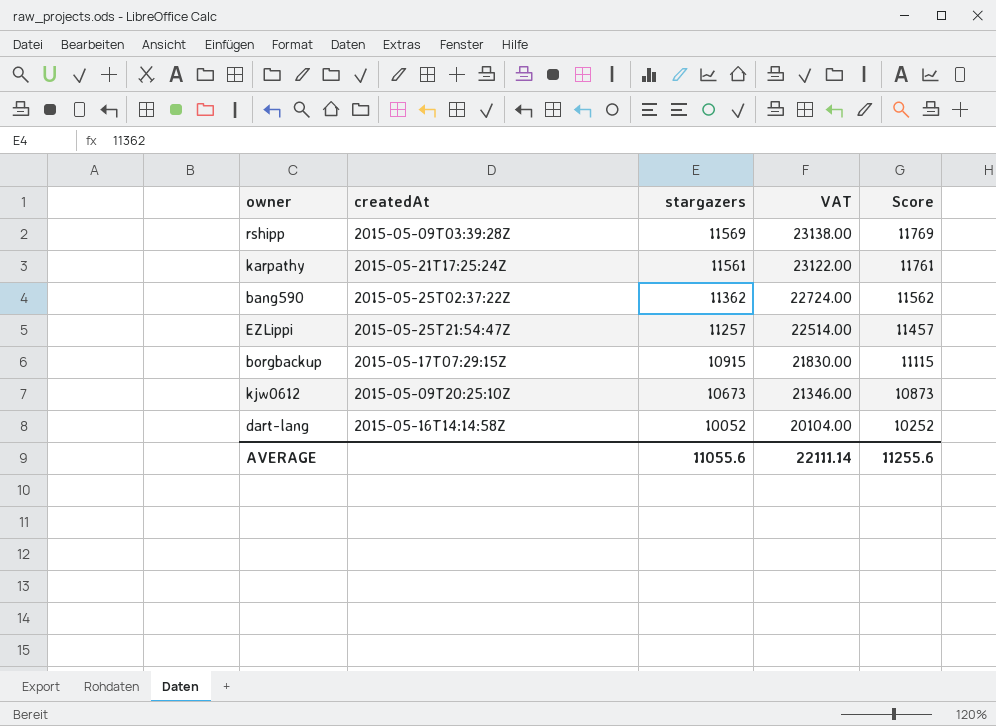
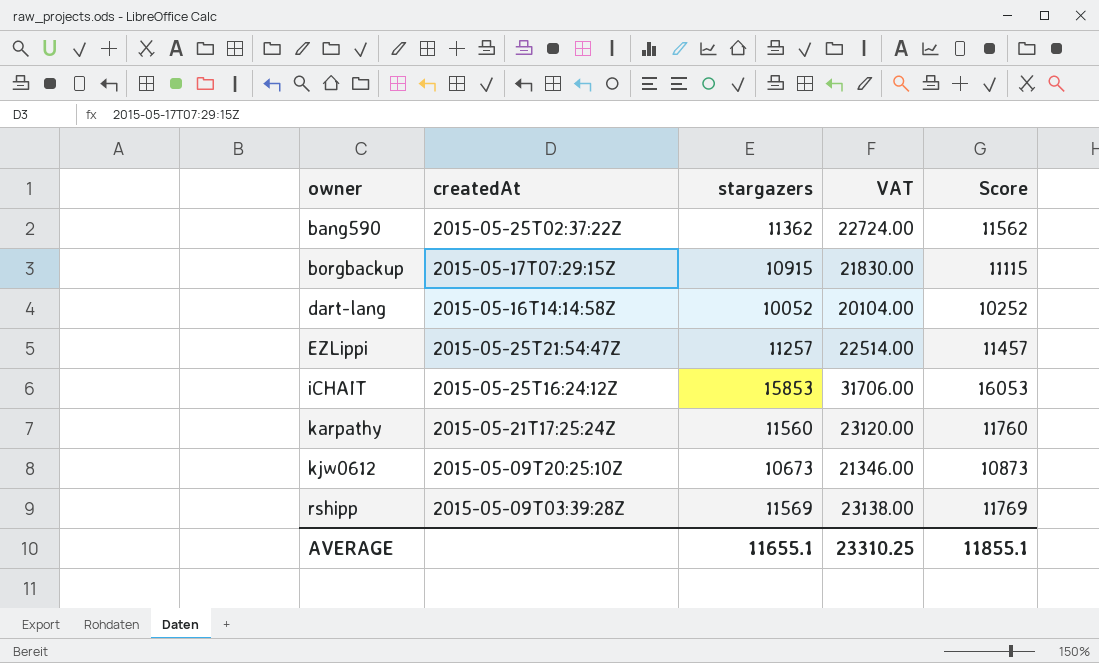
row order: stargazers descending -> owner ascending
row iCHAIT: none -> 2015-05-25T16:24:12Z | 15853 | 31706.00 | 16053
karpathy | stargazers: 11561 -> 11560
karpathy | VAT: 23122.00 -> 23120.00
karpathy | Score: 11761 -> 11760
AVERAGE | stargazers: 11055.6 -> 11655.1
AVERAGE | VAT: 22111.14 -> 23310.25
AVERAGE | Score: 11255.6 -> 11855.1

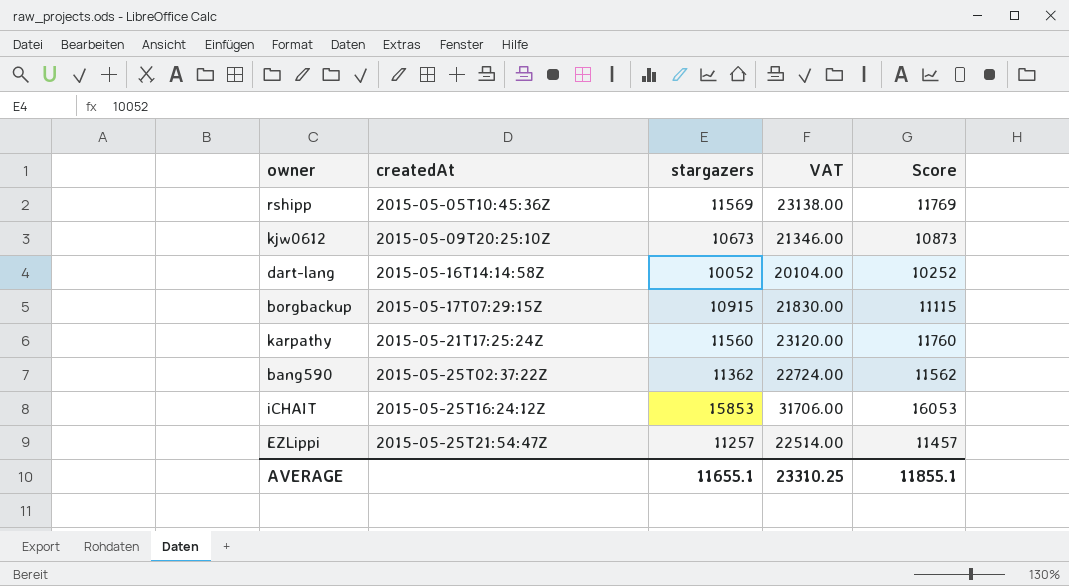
row order: owner ascending -> createdAt ascending
rshipp | createdAt: 2015-05-09T03:39:28Z -> 2015-05-05T10:45:36Z

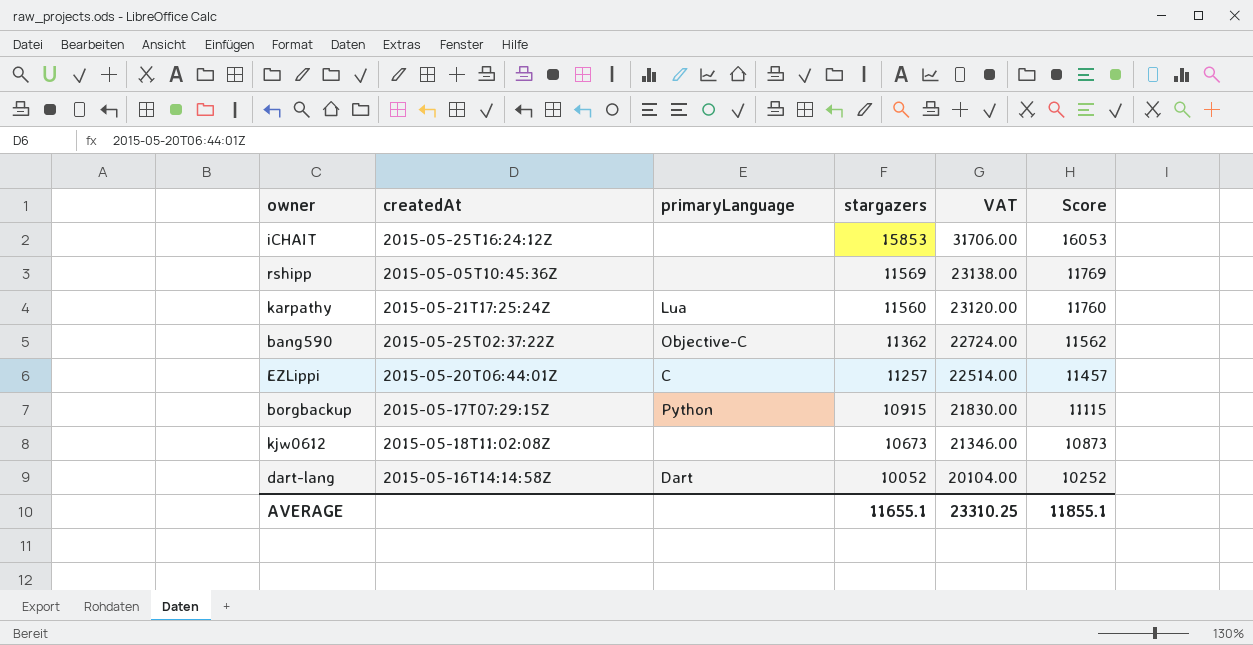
row order: createdAt ascending -> stargazers descending
column primaryLanguage | position: none -> 3
EZLippi | createdAt: 2015-05-25T21:54:47Z -> 2015-05-20T06:44:01Z
kjw0612 | createdAt: 2015-05-09T20:25:10Z -> 2015-05-18T11:02:08Z

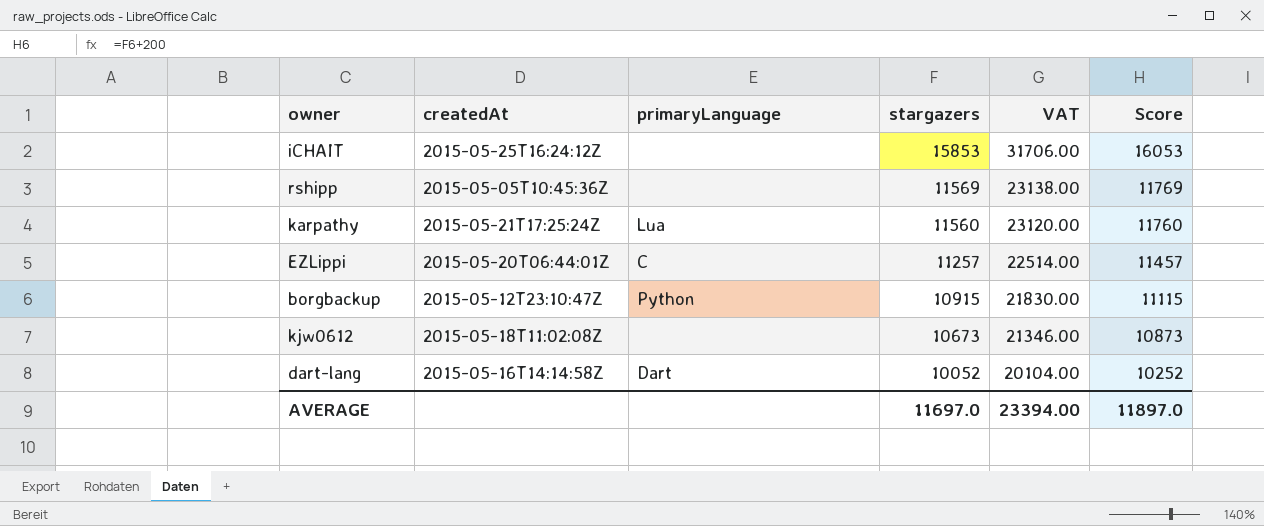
row bang590: 2015-05-25T02:37:22Z | Objective-C | 11362 | 22724.00 | 11562 -> none
borgbackup | createdAt: 2015-05-17T07:29:15Z -> 2015-05-12T23:10:47Z
AVERAGE | stargazers: 11655.1 -> 11697.0
AVERAGE | VAT: 23310.25 -> 23394.00
AVERAGE | Score: 11855.1 -> 11897.0

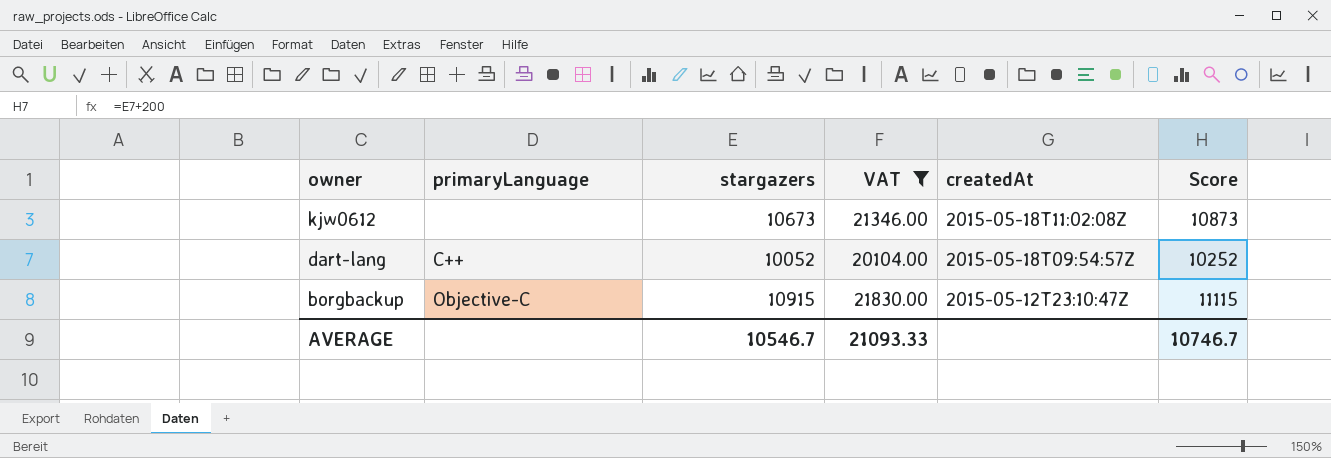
filter: none -> VAT <= 21830.00
row order: stargazers descending -> owner descending
column createdAt | position: 2 -> 5
dart-lang | primaryLanguage: Dart -> C++
dart-lang | createdAt: 2015-05-16T14:14:58Z -> 2015-05-18T09:54:57Z
borgbackup | primaryLanguage: Python -> Objective-C
AVERAGE | stargazers: 11697.0 -> 10546.7
AVERAGE | VAT: 23394.00 -> 21093.33
AVERAGE | Score: 11897.0 -> 10746.7

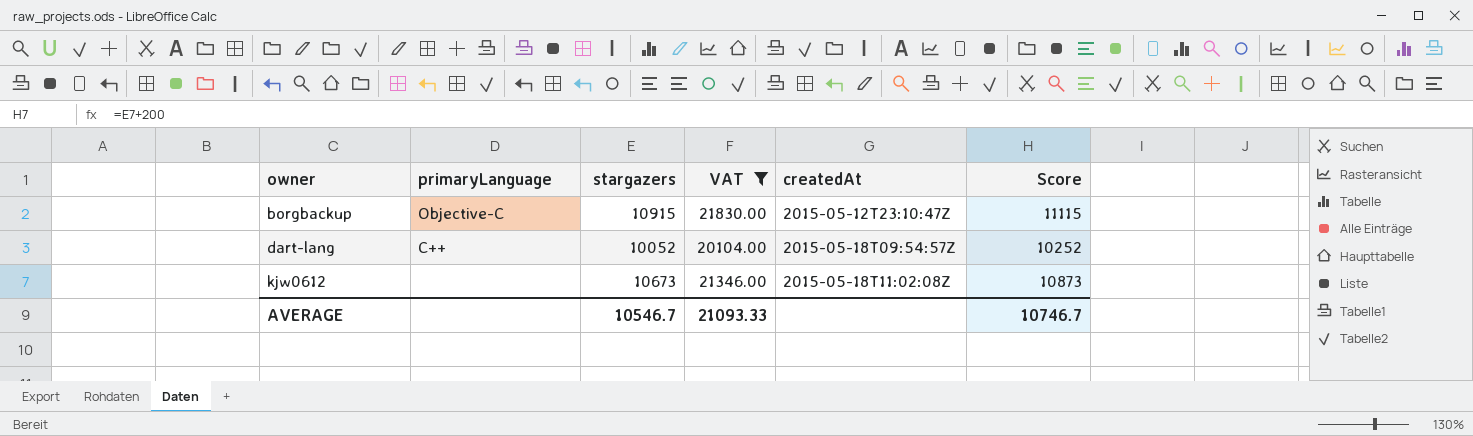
row order: owner descending -> owner ascending

